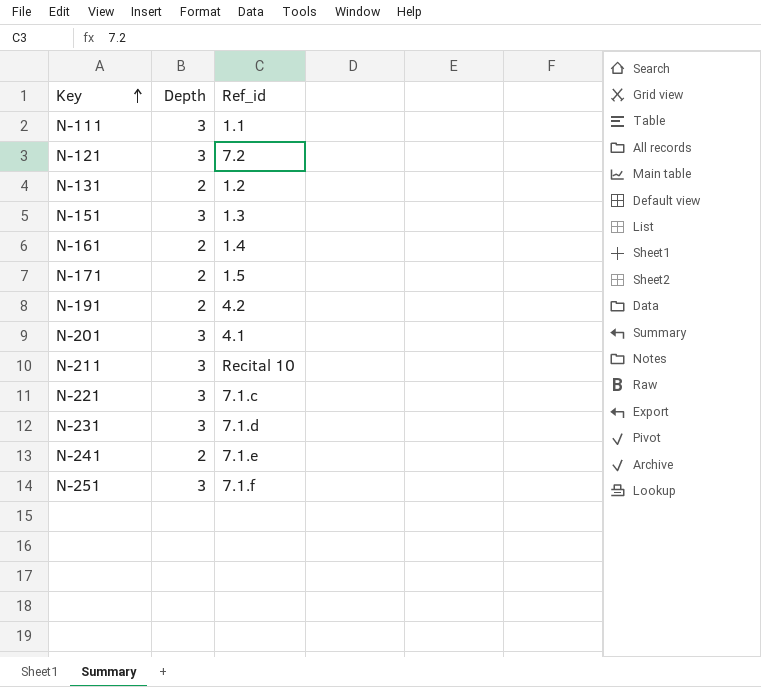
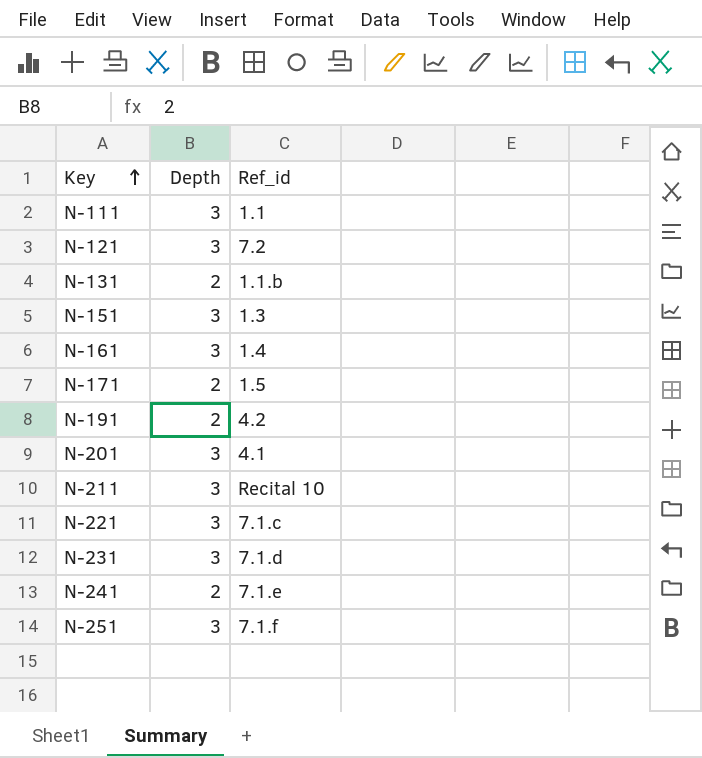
N-131 | Ref_id: 1.2 -> 1.1.b
N-161 | Depth: 2 -> 3

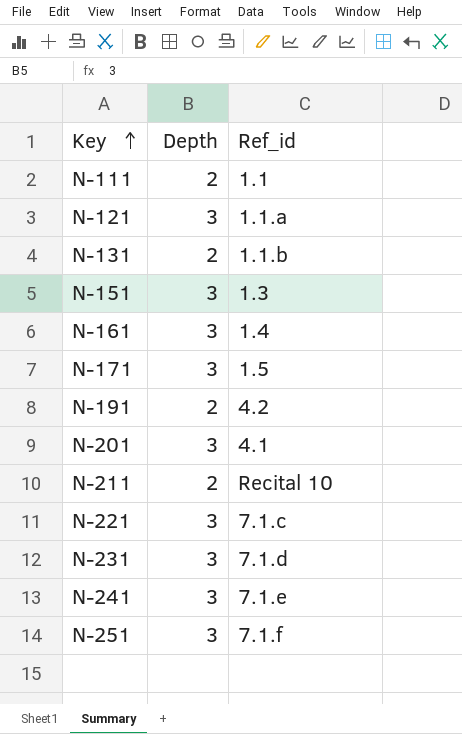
N-111 | Depth: 3 -> 2
N-121 | Ref_id: 7.2 -> 1.1.a
N-171 | Depth: 2 -> 3
N-211 | Depth: 3 -> 2
N-241 | Depth: 2 -> 3

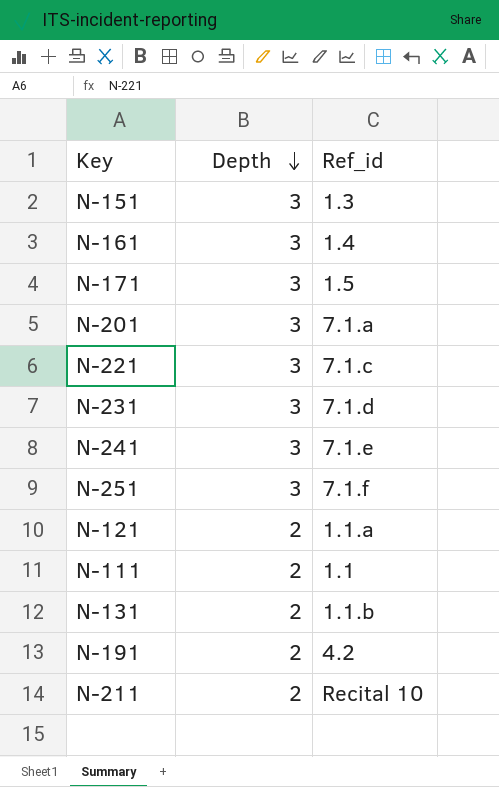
row order: Key ascending -> Depth descending
N-201 | Ref_id: 4.1 -> 7.1.a
N-121 | Depth: 3 -> 2

